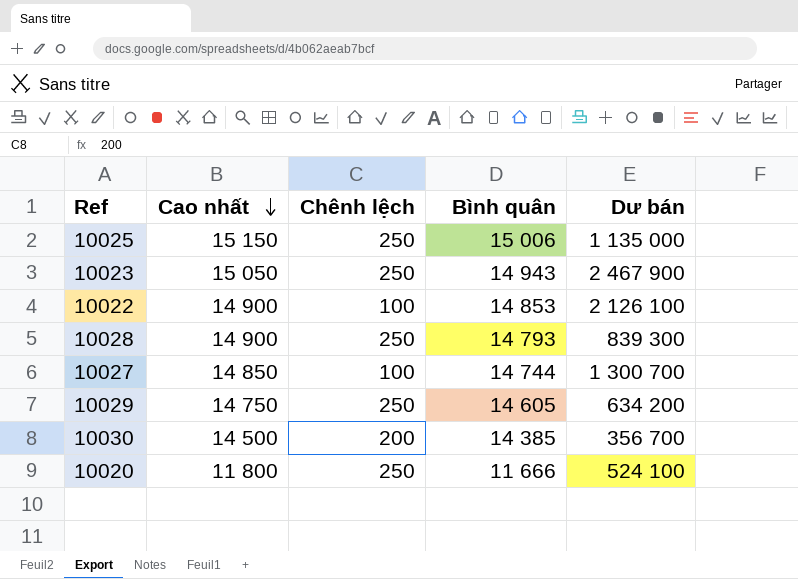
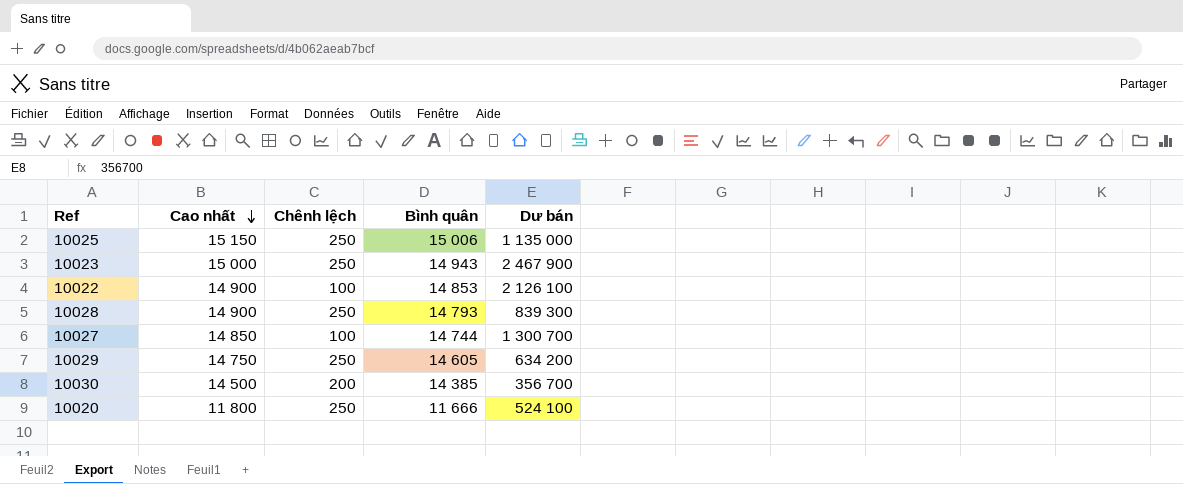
10023 | Cao nhất: 15 050 -> 15 000

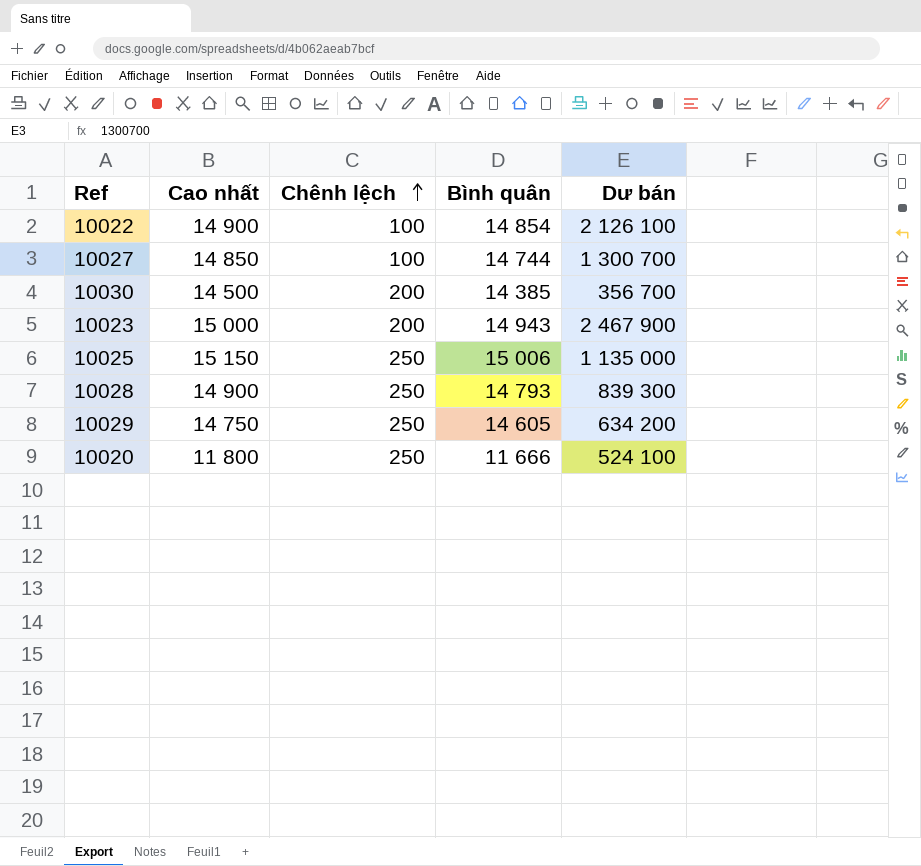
row order: Cao nhất descending -> Chênh lệch ascending
10022 | Bình quân: 14 853 -> 14 854
10023 | Chênh lệch: 250 -> 200

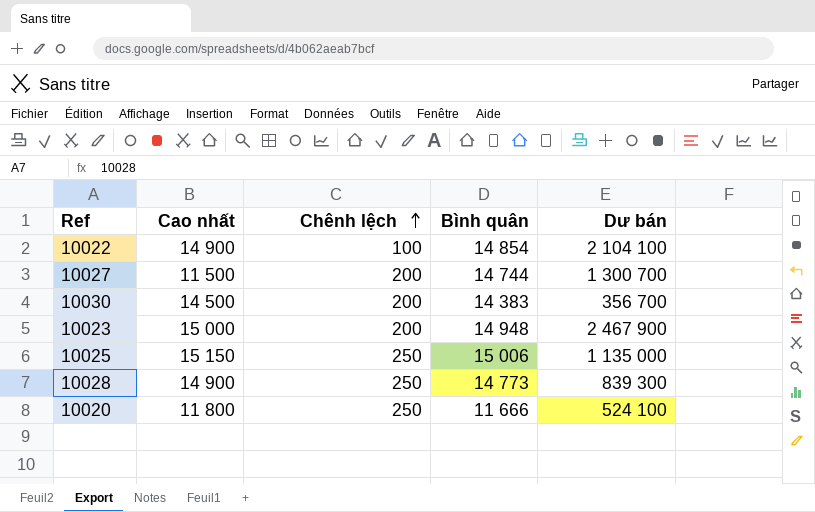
row 10029: 14 750 | 250 | 14 605 | 634 200 -> none
10022 | Dư bán: 2 126 100 -> 2 104 100
10027 | Cao nhất: 14 850 -> 11 500
10027 | Chênh lệch: 100 -> 200
10030 | Bình quân: 14 385 -> 14 383
10023 | Bình quân: 14 943 -> 14 948
10028 | Bình quân: 14 793 -> 14 773

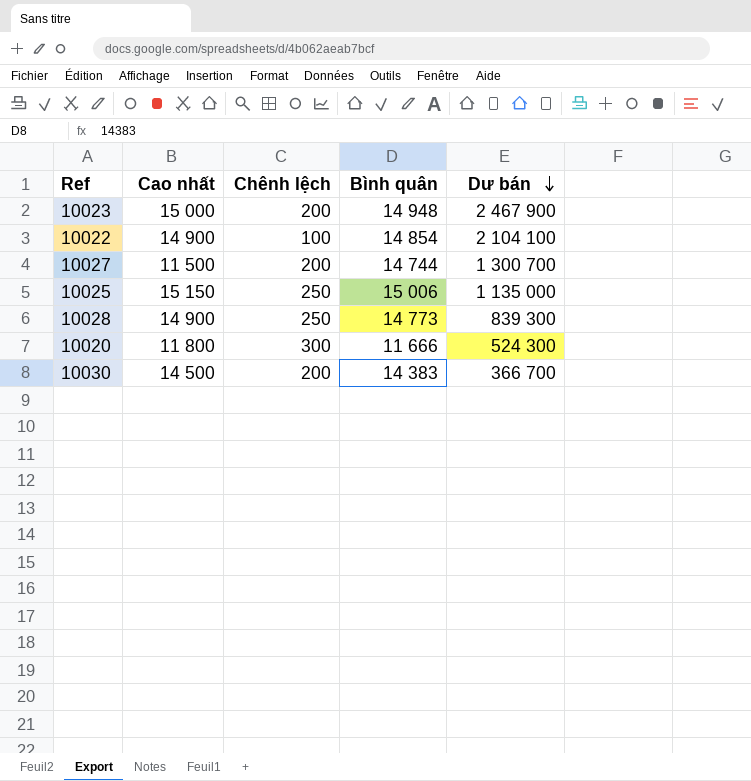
row order: Chênh lệch ascending -> Dư bán descending
10020 | Chênh lệch: 250 -> 300
10020 | Dư bán: 524 100 -> 524 300
10030 | Dư bán: 356 700 -> 366 700

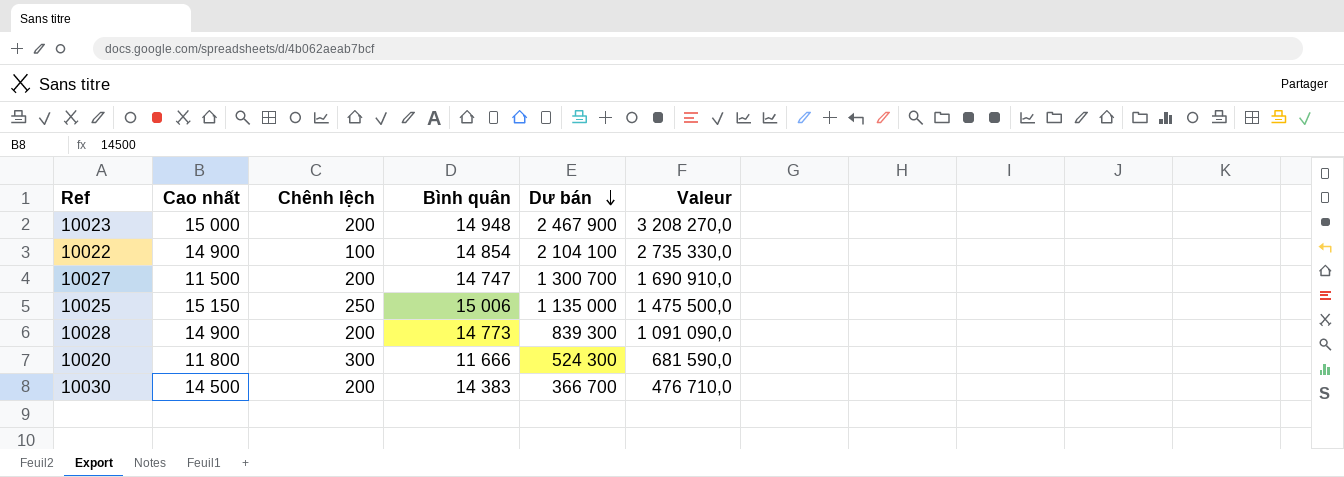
column Valeur | formula: none -> [Dư bán] * 1,3
10027 | Bình quân: 14 744 -> 14 747
10028 | Chênh lệch: 250 -> 200

